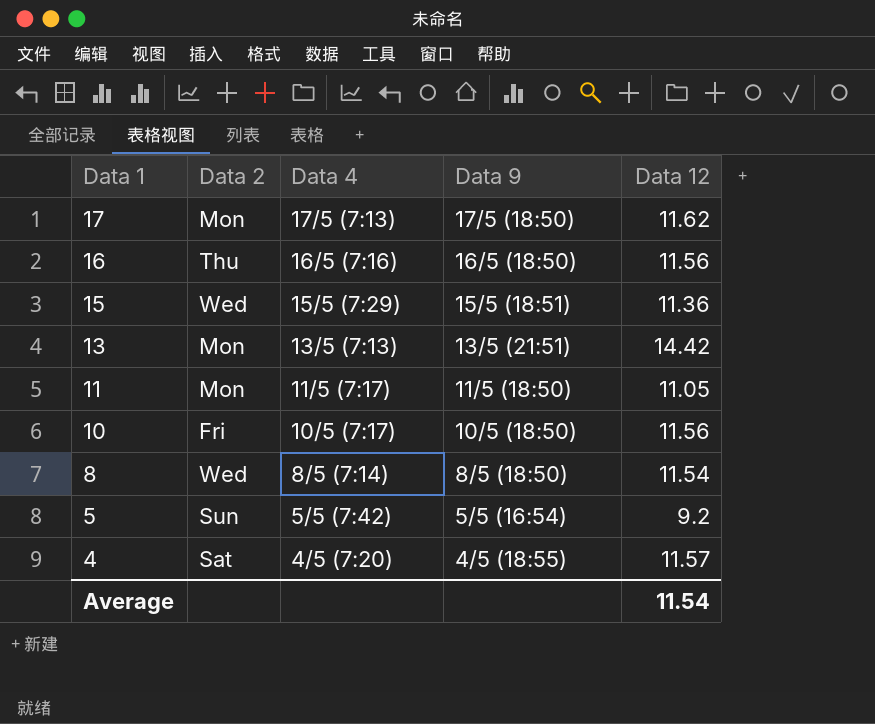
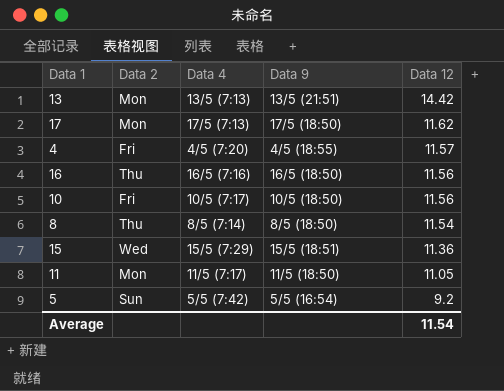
row order: Data 1 descending -> Data 12 descending
4 | Data 2: Sat -> Fri
8 | Data 2: Wed -> Thu

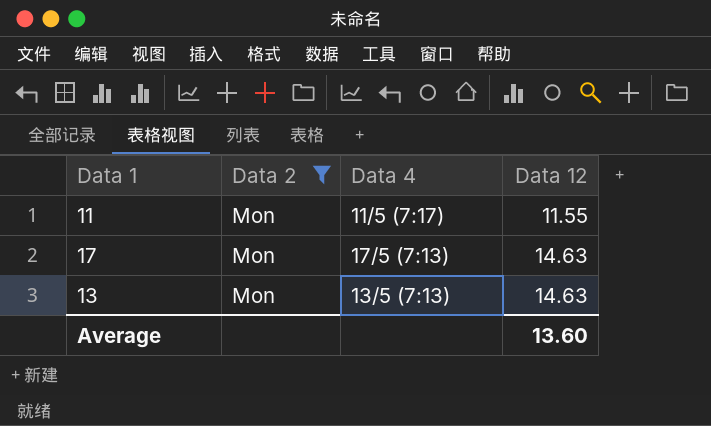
filter: none -> Data 2 = Mon
row order: Data 12 descending -> Data 12 ascending
column Data 9 | position: 4 -> none
11 | Data 12: 11.05 -> 11.55
17 | Data 12: 11.62 -> 14.63
13 | Data 12: 14.42 -> 14.63
Average | Data 12: 11.54 -> 13.60

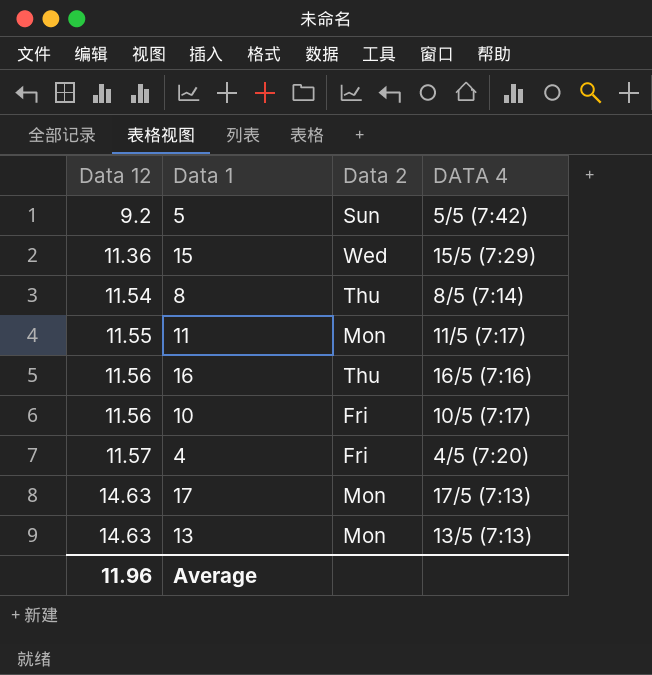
filter: Data 2 = Mon -> none
column Data 12 | position: 4 -> 1
column name: Data 4 -> DATA 4
Average | Data 12: 13.60 -> 11.96

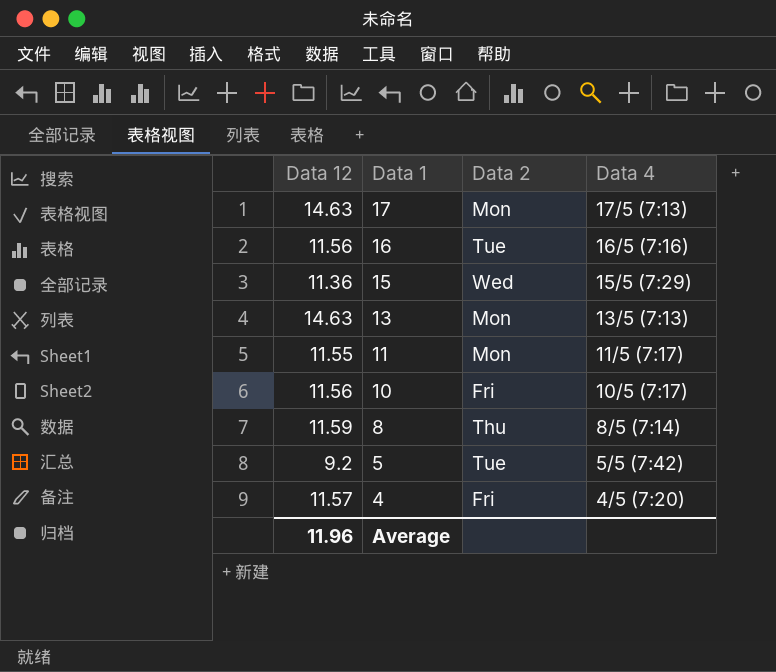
row order: Data 12 ascending -> Data 1 descending
column name: DATA 4 -> Data 4
16 | Data 2: Thu -> Tue
8 | Data 12: 11.54 -> 11.59
5 | Data 2: Sun -> Tue

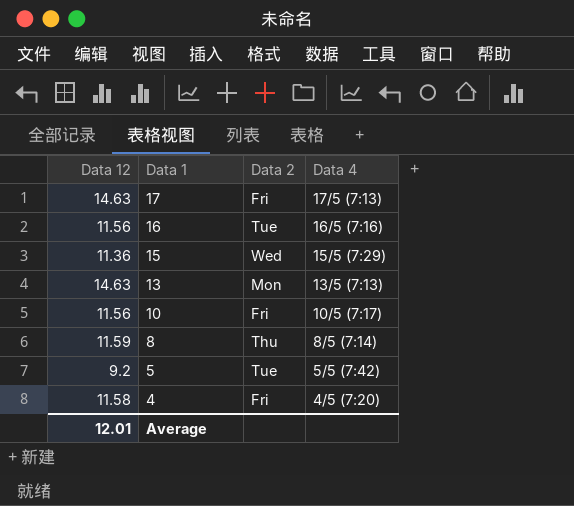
row 11: 11.55 | Mon | 11/5 (7:17) -> none
17 | Data 2: Mon -> Fri
4 | Data 12: 11.57 -> 11.58
Average | Data 12: 11.96 -> 12.01

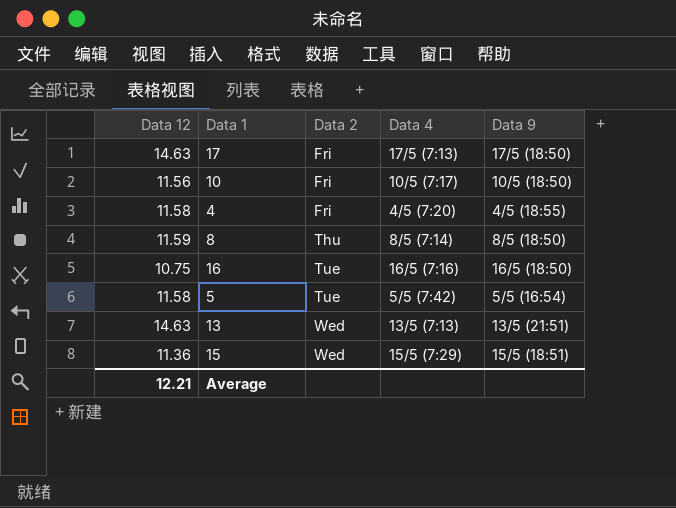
row order: Data 1 descending -> Data 2 ascending
column Data 9 | position: none -> 5
16 | Data 12: 11.56 -> 10.75
5 | Data 12: 9.2 -> 11.58
13 | Data 2: Mon -> Wed
Average | Data 12: 12.01 -> 12.21

